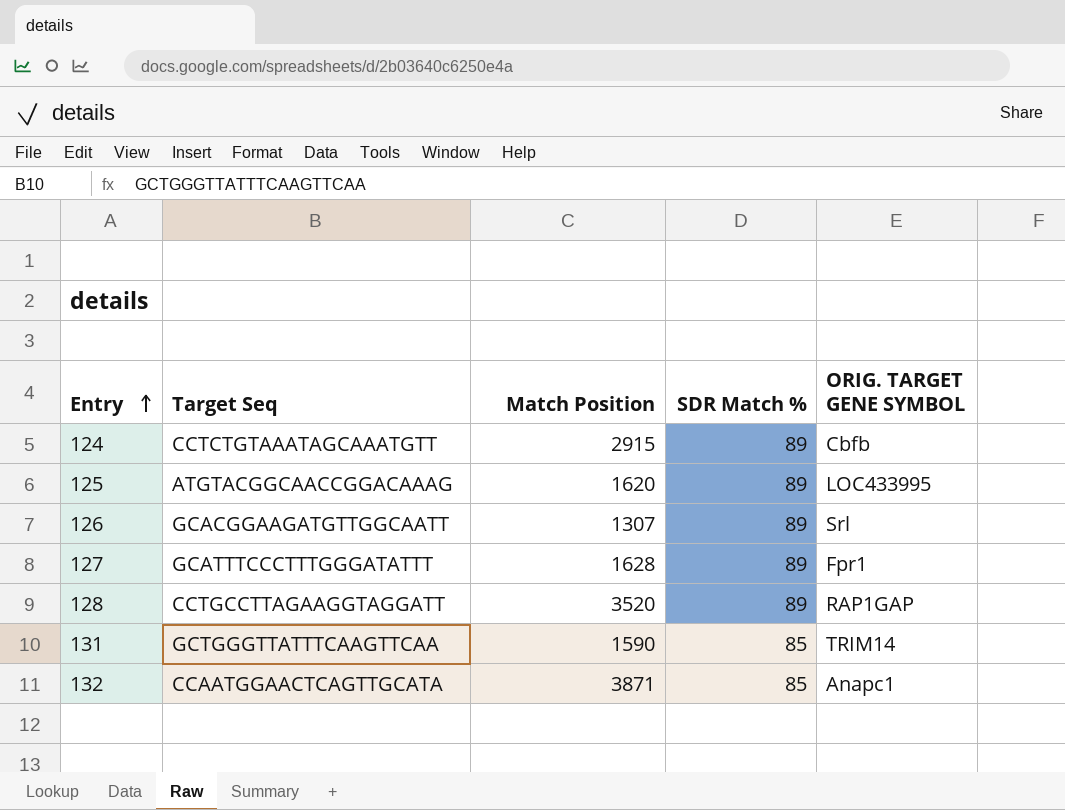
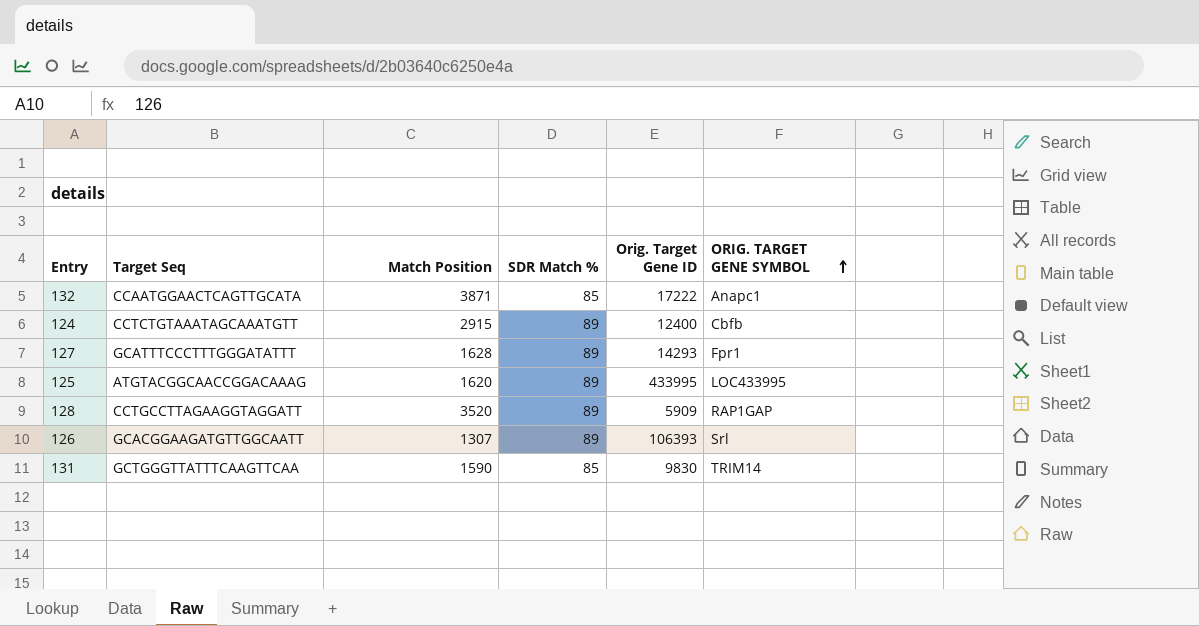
row order: Entry ascending -> ORIG. TARGET GENE SYMBOL ascending
column Orig. Target Gene ID | position: none -> 5

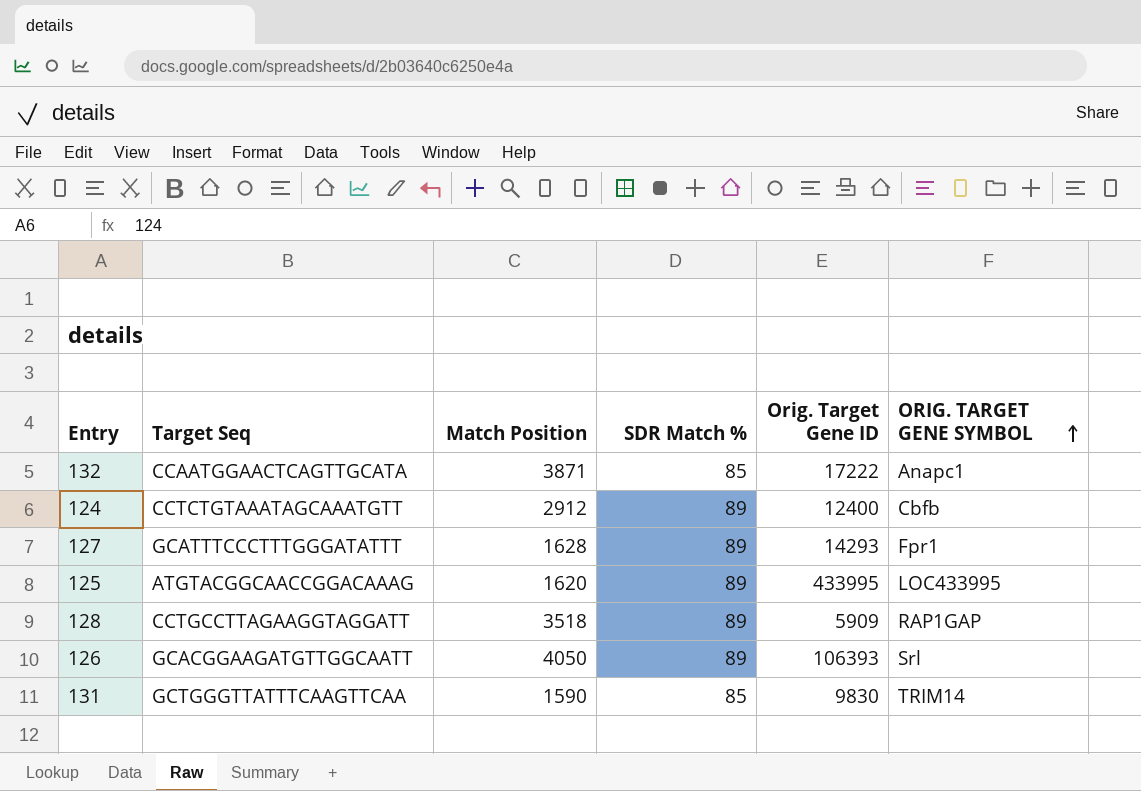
124 | Match Position: 2915 -> 2912
128 | Match Position: 3520 -> 3518
126 | Match Position: 1307 -> 4050

